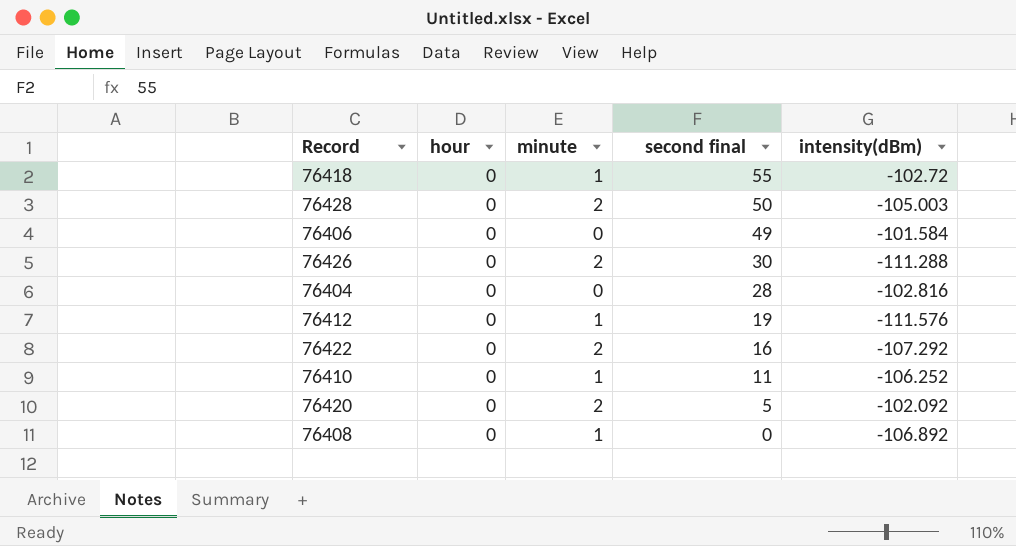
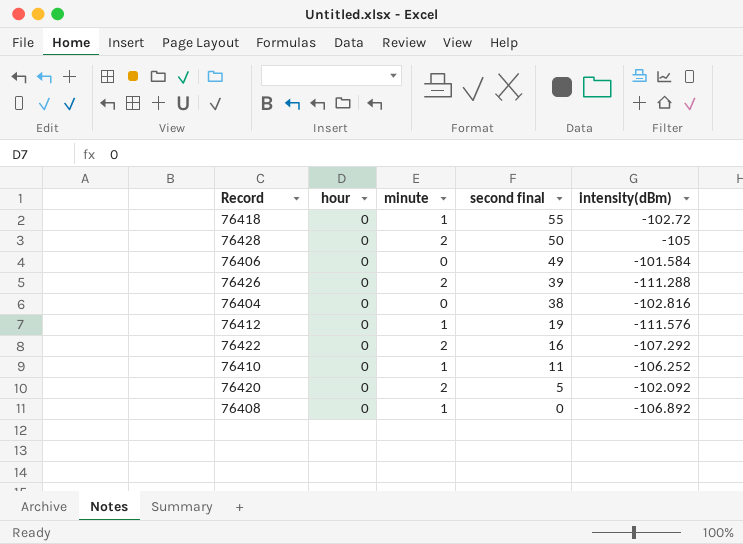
76428 | intensity(dBm): -105.003 -> -105
76426 | second final: 30 -> 39
76404 | second final: 28 -> 38

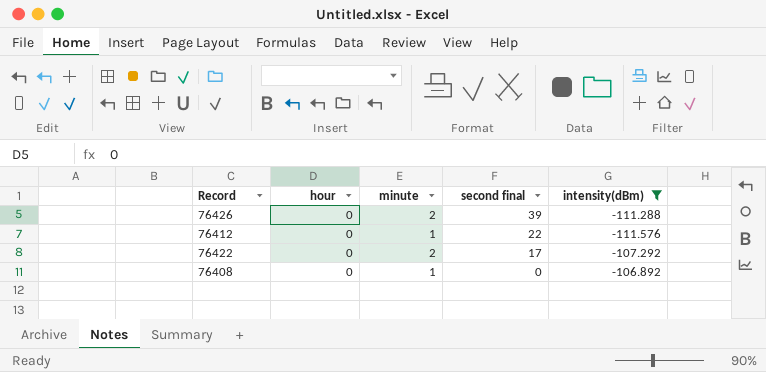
filter: none -> intensity(dBm) <= -106.892
76412 | second final: 19 -> 22
76422 | second final: 16 -> 17

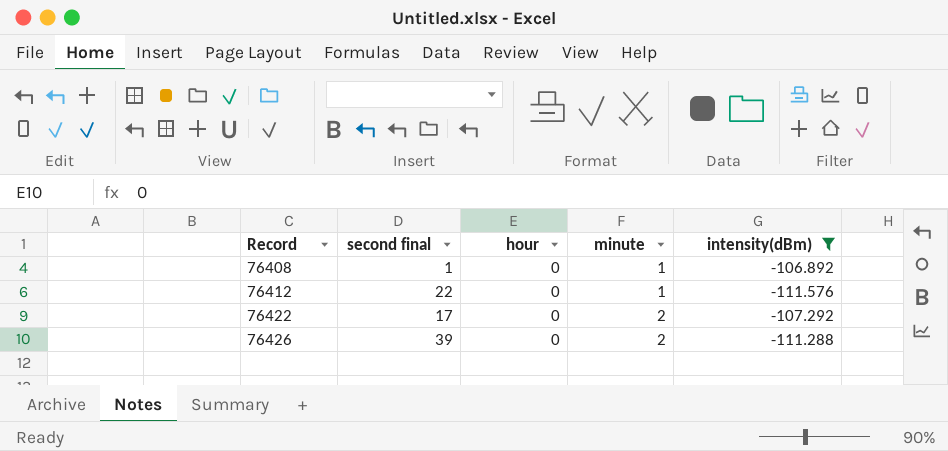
row order: second final descending -> Record ascending
column second final | position: 4 -> 2
76408 | second final: 0 -> 1

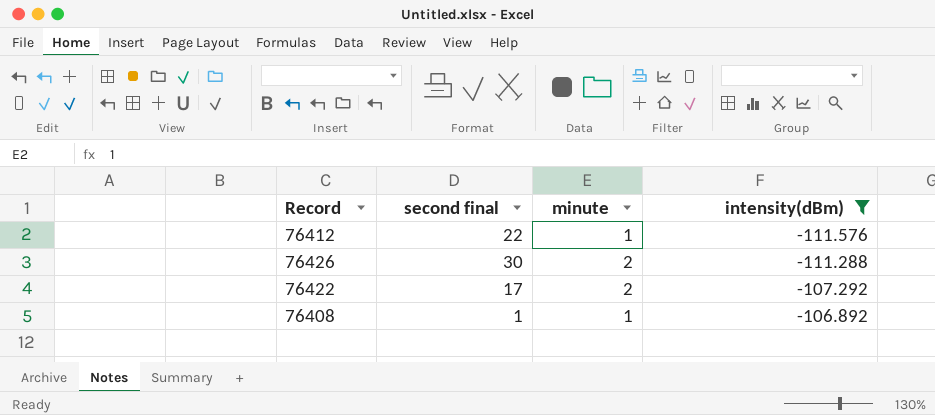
row order: Record ascending -> intensity(dBm) ascending
column hour | position: 3 -> none
76426 | second final: 39 -> 30

